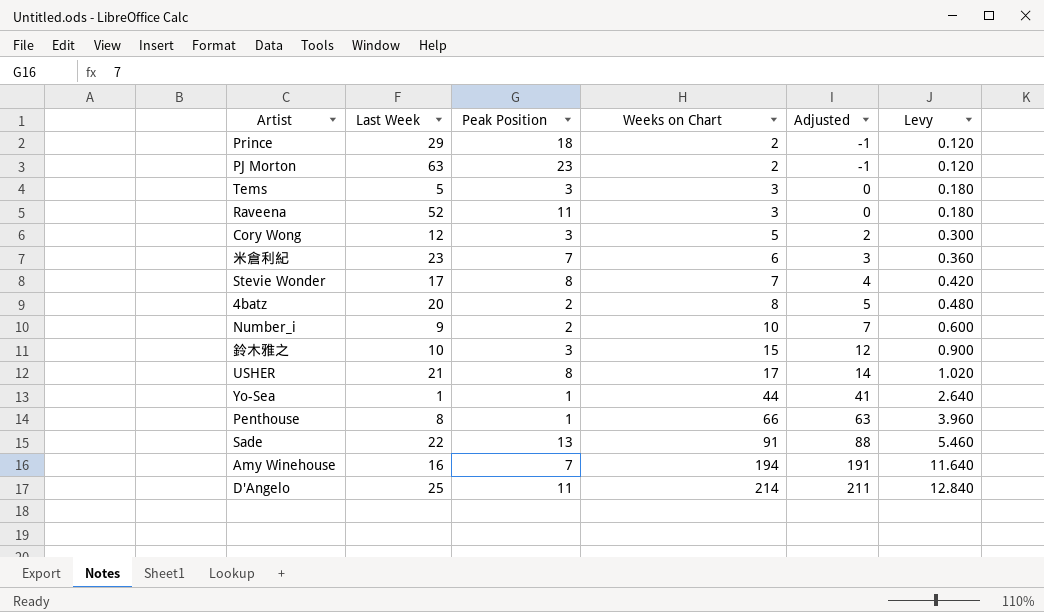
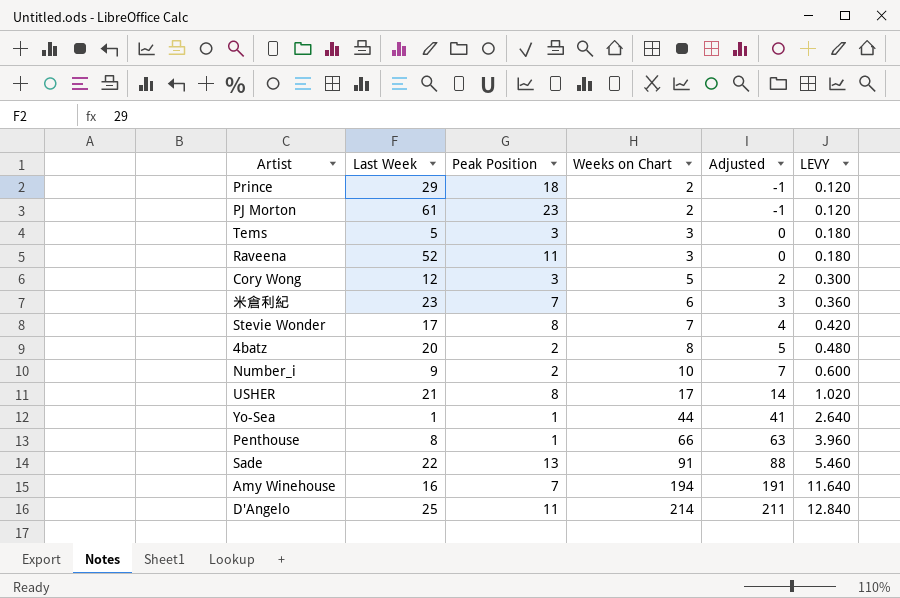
column name: Levy -> LEVY
row 鈴木雅之: 10 | 3 | 15 | 12 | 0.900 -> none
PJ Morton | Last Week: 63 -> 61

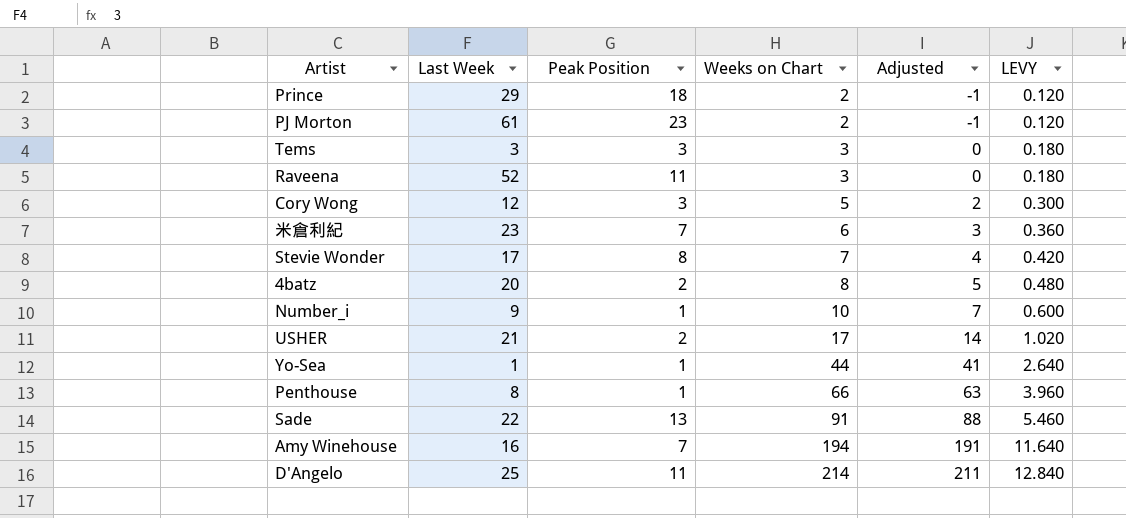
Tems | Last Week: 5 -> 3
Number_i | Peak Position: 2 -> 1
USHER | Peak Position: 8 -> 2

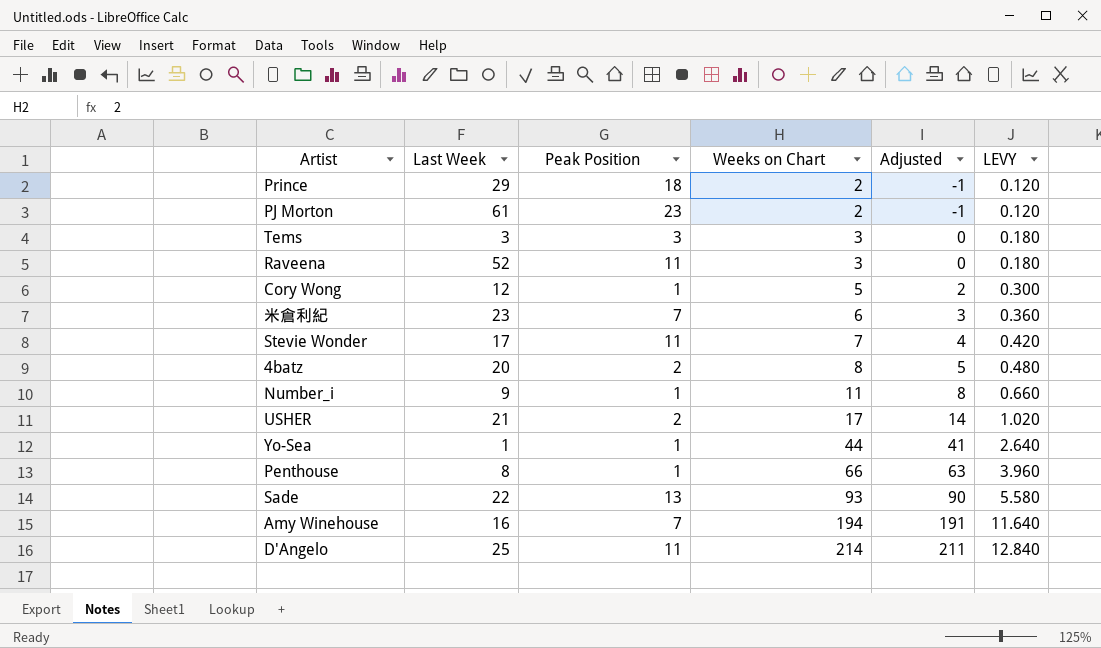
Cory Wong | Peak Position: 3 -> 1
Stevie Wonder | Peak Position: 8 -> 11
Number_i | Weeks on Chart: 10 -> 11
Number_i | Adjusted: 7 -> 8
Number_i | LEVY: 0.600 -> 0.660
Sade | Weeks on Chart: 91 -> 93
Sade | Adjusted: 88 -> 90
Sade | LEVY: 5.460 -> 5.580

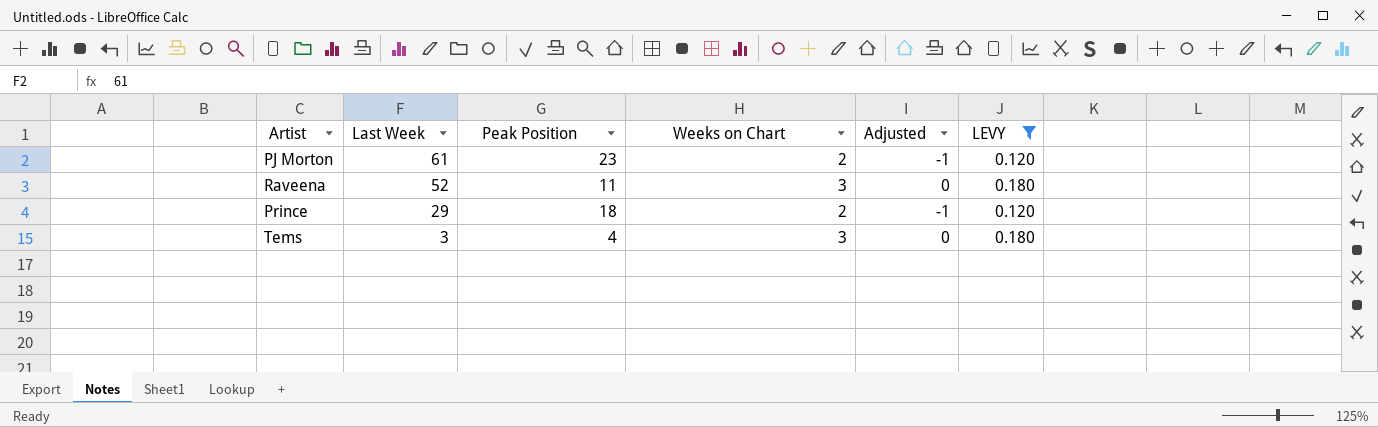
filter: none -> LEVY <= 0.180
row order: Weeks on Chart ascending -> Last Week descending
Tems | Peak Position: 3 -> 4

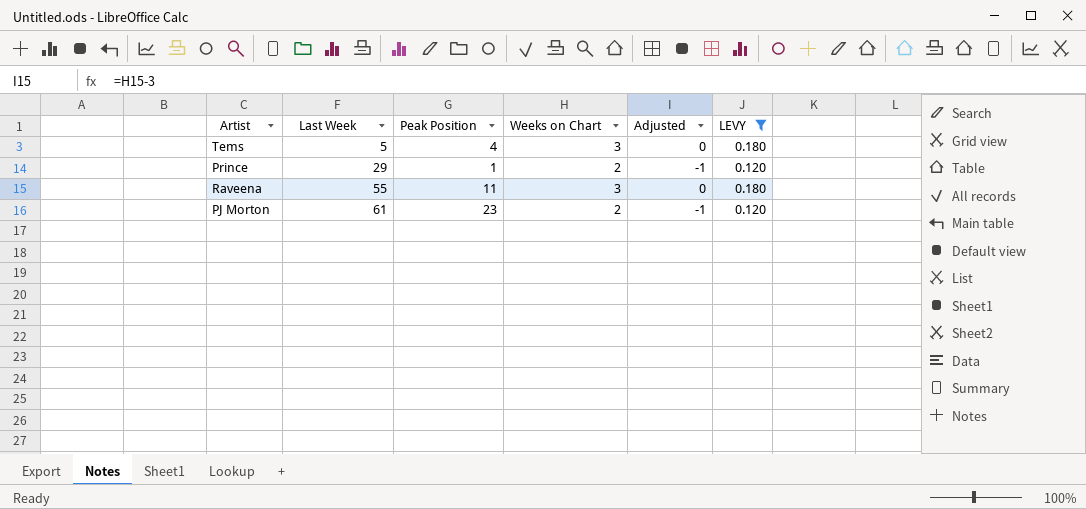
row order: Last Week descending -> Last Week ascending
Tems | Last Week: 3 -> 5
Prince | Peak Position: 18 -> 1
Raveena | Last Week: 52 -> 55

